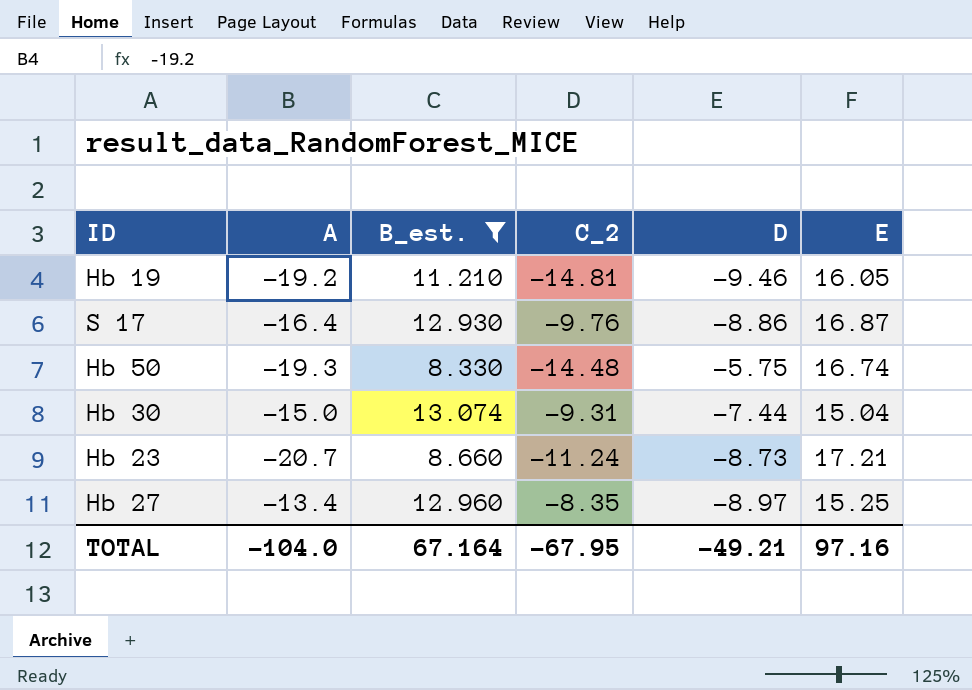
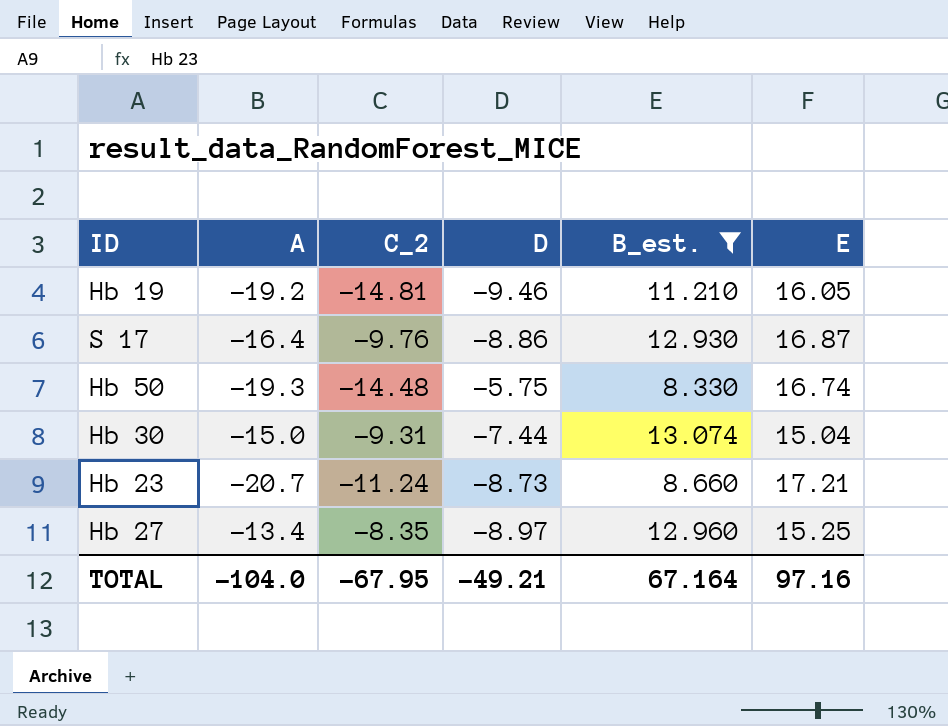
column B_est. | position: 3 -> 5

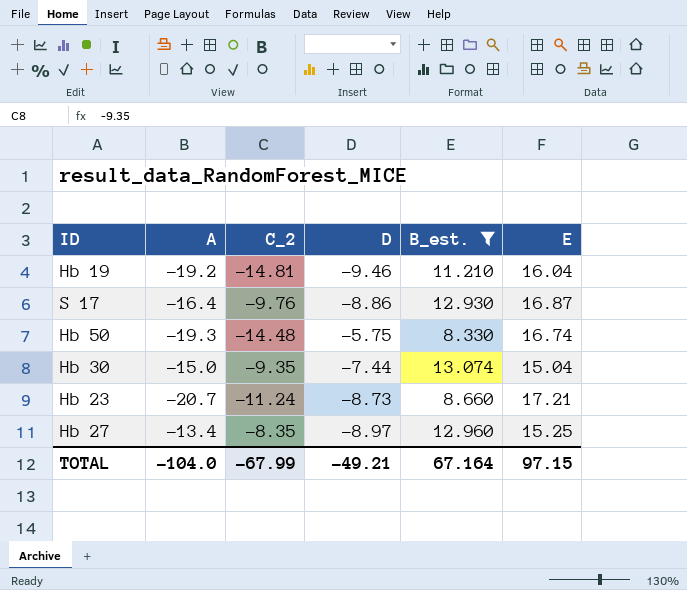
Hb 19 | E: 16.05 -> 16.04
Hb 30 | C_2: -9.31 -> -9.35
TOTAL | C_2: -67.95 -> -67.99
TOTAL | E: 97.16 -> 97.15

